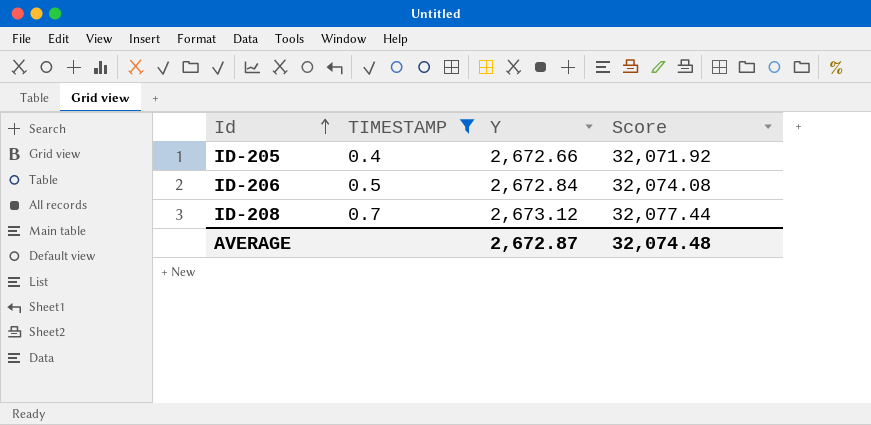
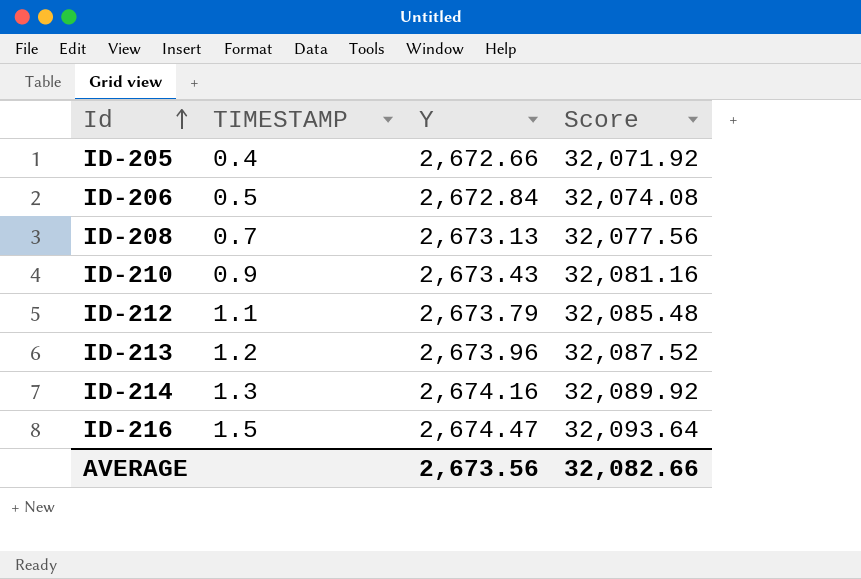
filter: TIMESTAMP <= 0.7 -> none
ID-208 | Y: 2,673.12 -> 2,673.13
ID-208 | Score: 32,077.44 -> 32,077.56
AVERAGE | Y: 2,672.87 -> 2,673.56
AVERAGE | Score: 32,074.48 -> 32,082.66

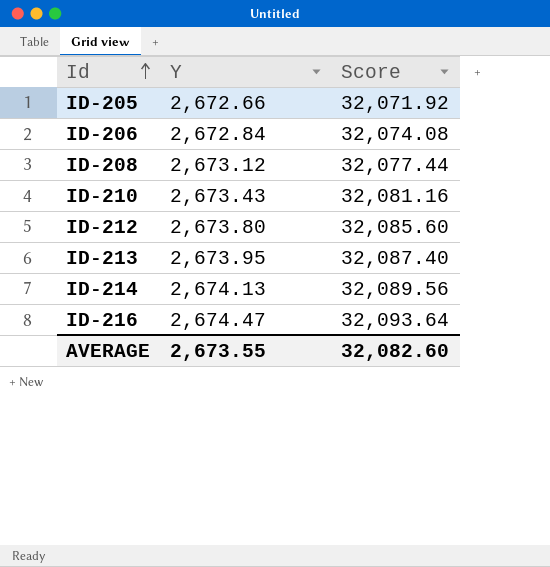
column TIMESTAMP | position: 2 -> none
ID-208 | Y: 2,673.13 -> 2,673.12
ID-208 | Score: 32,077.56 -> 32,077.44
ID-212 | Y: 2,673.79 -> 2,673.80
ID-212 | Score: 32,085.48 -> 32,085.60
ID-213 | Y: 2,673.96 -> 2,673.95
ID-213 | Score: 32,087.52 -> 32,087.40
ID-214 | Y: 2,674.16 -> 2,674.13
ID-214 | Score: 32,089.92 -> 32,089.56
AVERAGE | Y: 2,673.56 -> 2,673.55
AVERAGE | Score: 32,082.66 -> 32,082.60

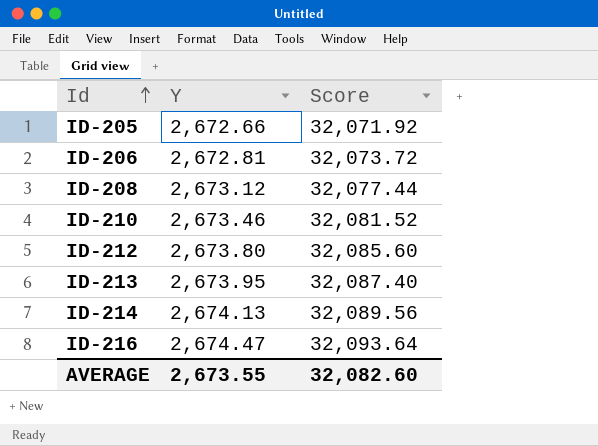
ID-206 | Y: 2,672.84 -> 2,672.81
ID-206 | Score: 32,074.08 -> 32,073.72
ID-210 | Y: 2,673.43 -> 2,673.46
ID-210 | Score: 32,081.16 -> 32,081.52

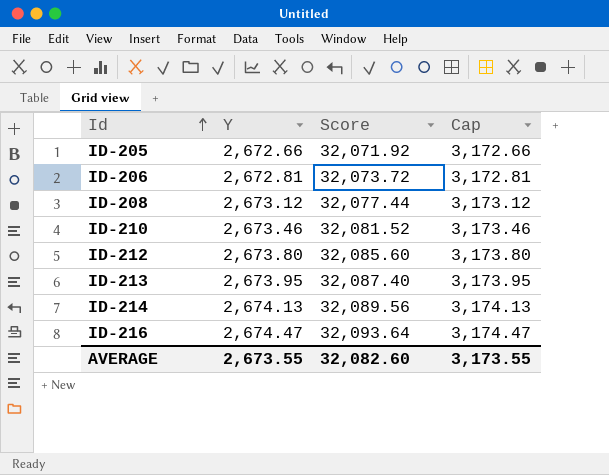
column Cap | formula: none -> [Y] + 500

